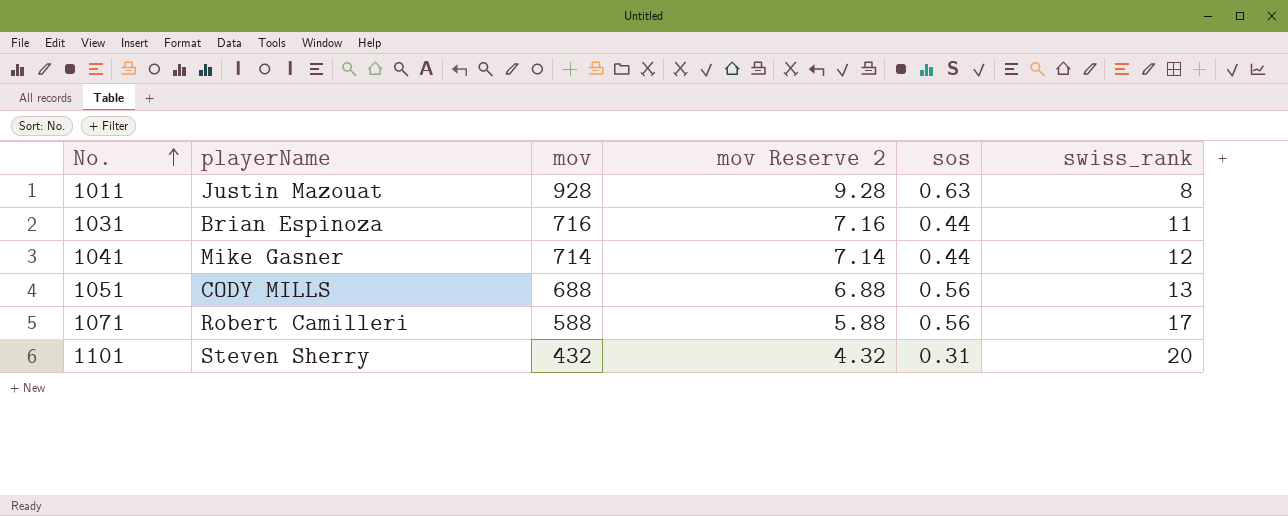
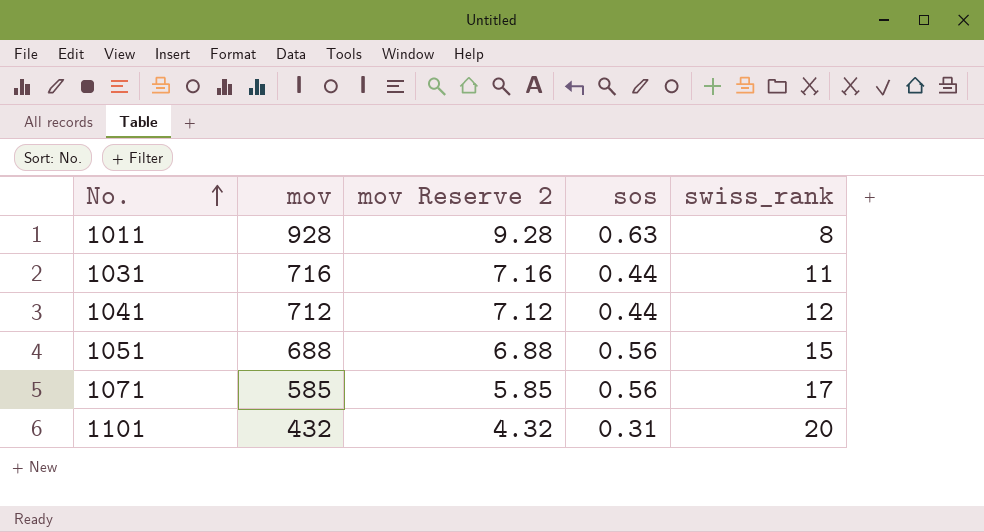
column playerName | position: 2 -> none
1041 | mov: 714 -> 712
1041 | mov Reserve 2: 7.14 -> 7.12
1051 | swiss_rank: 13 -> 15
1071 | mov: 588 -> 585
1071 | mov Reserve 2: 5.88 -> 5.85

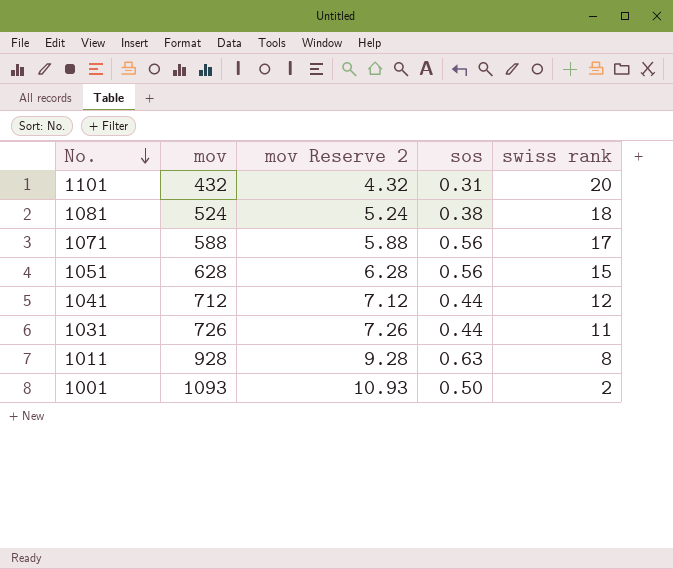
row order: No. ascending -> No. descending
column name: swiss_rank -> swiss rank
row 1081: none -> 524 | 5.24 | 0.38 | 18
1071 | mov: 585 -> 588
1071 | mov Reserve 2: 5.85 -> 5.88
1051 | mov: 688 -> 628
1051 | mov Reserve 2: 6.88 -> 6.28
1031 | mov: 716 -> 726
1031 | mov Reserve 2: 7.16 -> 7.26
row 1001: none -> 1093 | 10.93 | 0.50 | 2

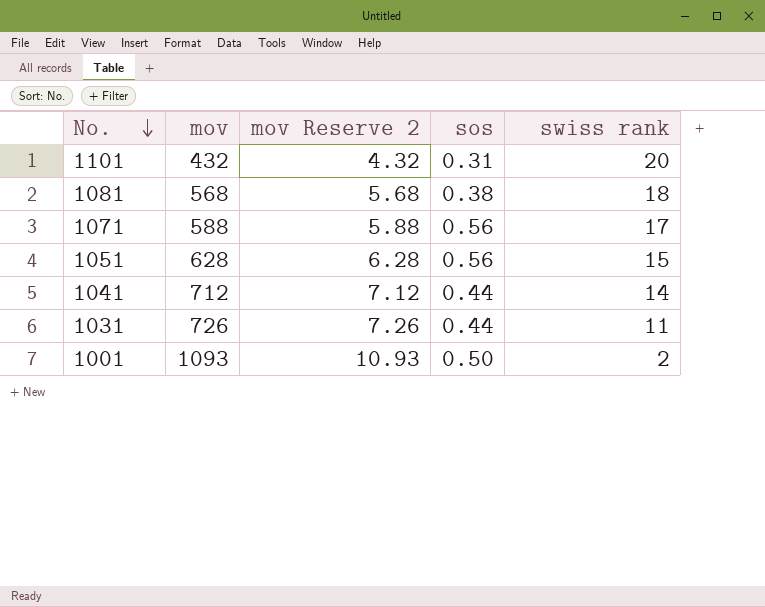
row 1011: 928 | 9.28 | 0.63 | 8 -> none
1081 | mov: 524 -> 568
1081 | mov Reserve 2: 5.24 -> 5.68
1041 | swiss rank: 12 -> 14

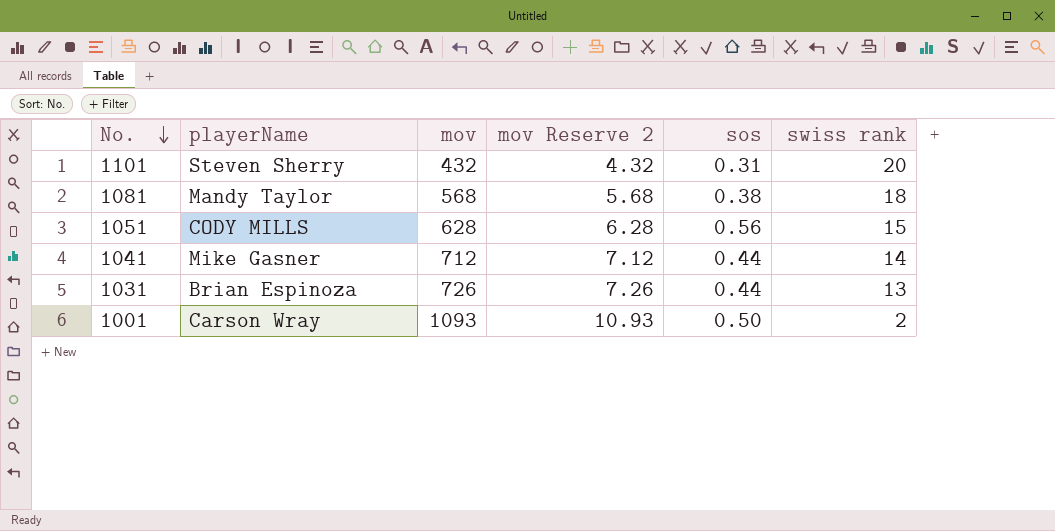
column playerName | position: none -> 2
row 1071: 588 | 5.88 | 0.56 | 17 -> none
1031 | swiss rank: 11 -> 13

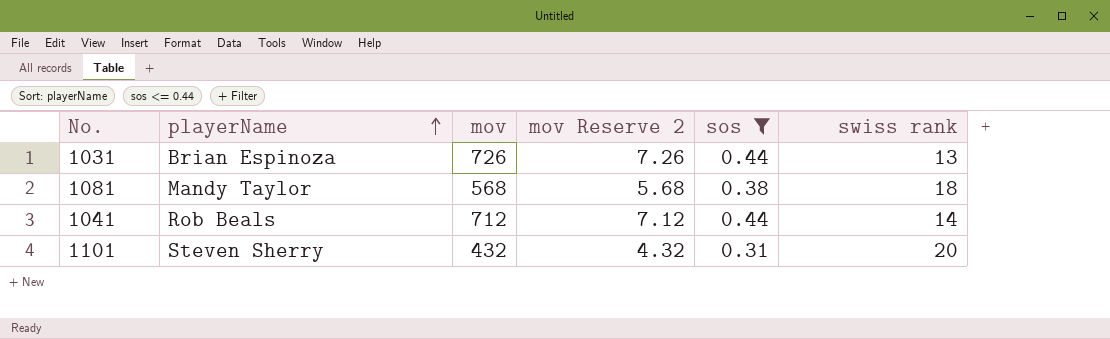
filter: none -> sos <= 0.44
row order: No. descending -> playerName ascending
1041 | playerName: Mike Gasner -> Rob Beals

